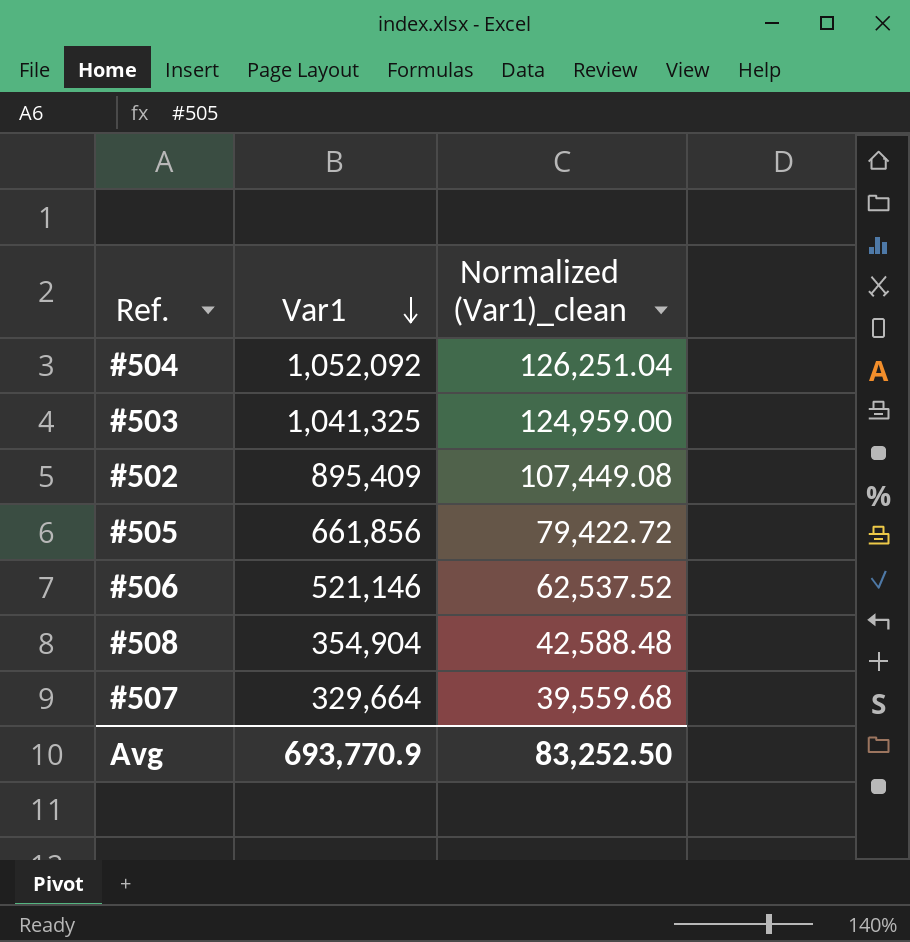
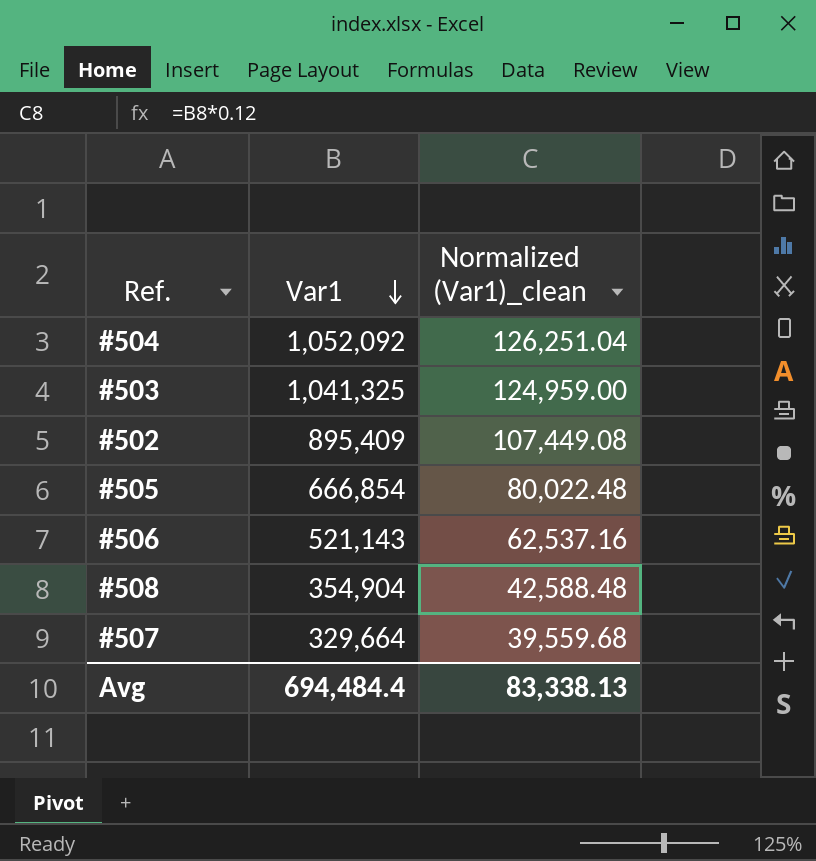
#505 | Var1: 661,856 -> 666,854
#505 | Normalized (Var1)_clean: 79,422.72 -> 80,022.48
#506 | Var1: 521,146 -> 521,143
#506 | Normalized (Var1)_clean: 62,537.52 -> 62,537.16
Avg | Var1: 693,770.9 -> 694,484.4
Avg | Normalized (Var1)_clean: 83,252.50 -> 83,338.13

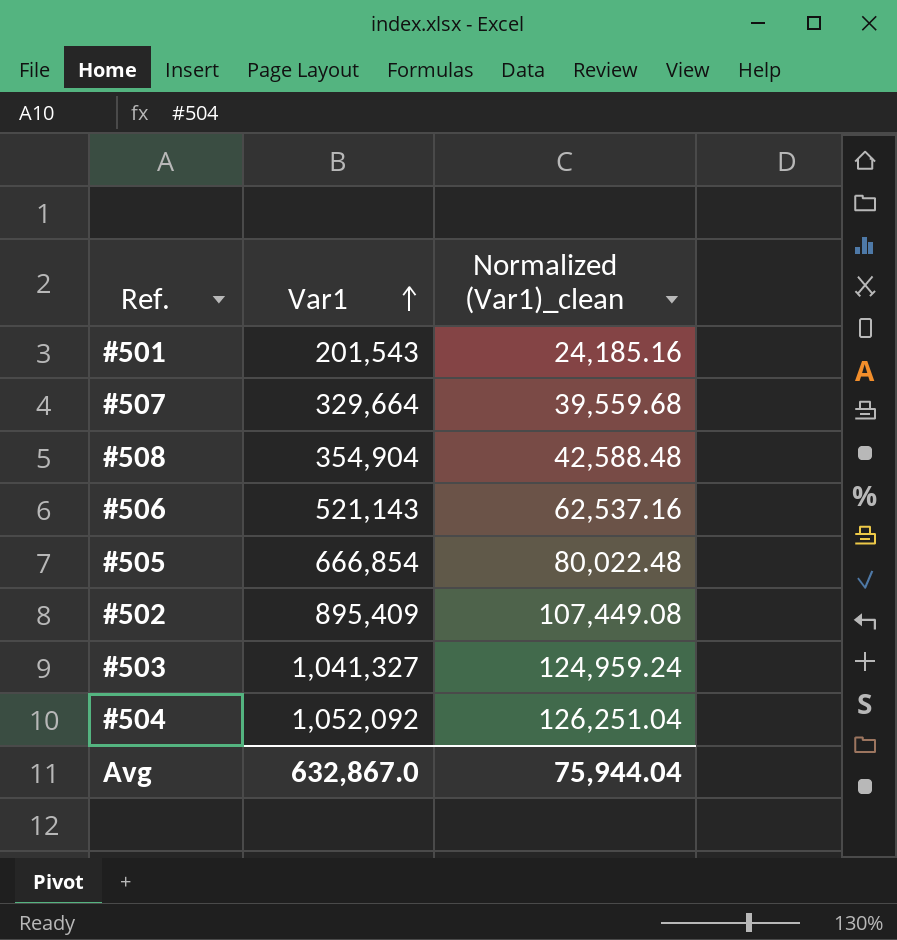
row order: Var1 descending -> Var1 ascending
row #501: none -> 201,543 | 24,185.16
#503 | Var1: 1,041,325 -> 1,041,327
#503 | Normalized (Var1)_clean: 124,959.00 -> 124,959.24
Avg | Var1: 694,484.4 -> 632,867.0
Avg | Normalized (Var1)_clean: 83,338.13 -> 75,944.04

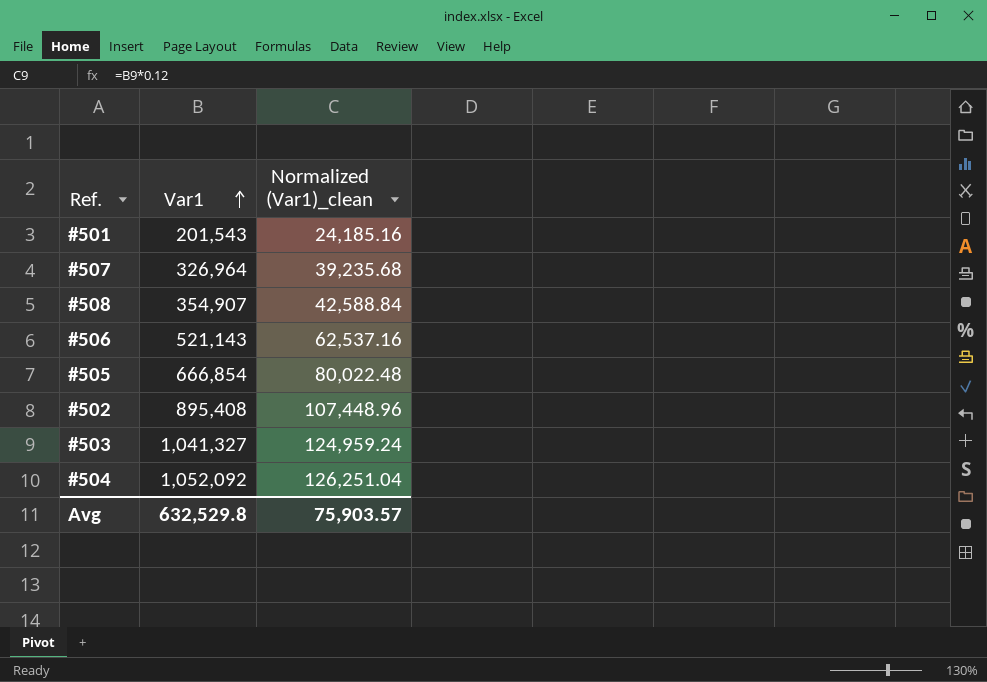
#507 | Var1: 329,664 -> 326,964
#507 | Normalized (Var1)_clean: 39,559.68 -> 39,235.68
#508 | Var1: 354,904 -> 354,907
#508 | Normalized (Var1)_clean: 42,588.48 -> 42,588.84
#502 | Var1: 895,409 -> 895,408
#502 | Normalized (Var1)_clean: 107,449.08 -> 107,448.96
Avg | Var1: 632,867.0 -> 632,529.8
Avg | Normalized (Var1)_clean: 75,944.04 -> 75,903.57

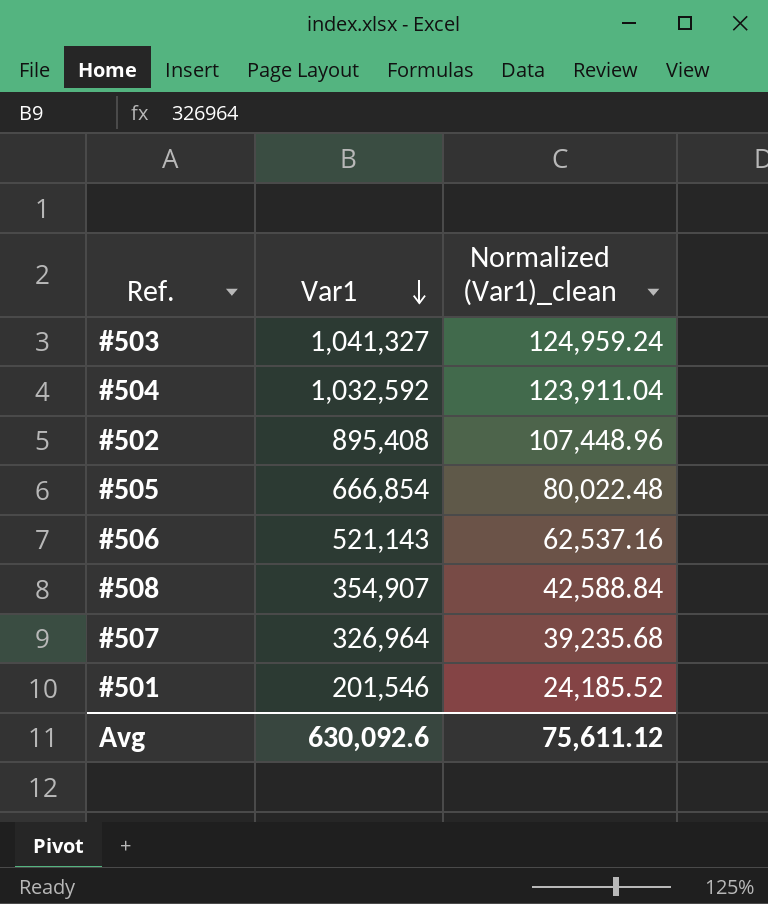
row order: Var1 ascending -> Var1 descending
#504 | Var1: 1,052,092 -> 1,032,592
#504 | Normalized (Var1)_clean: 126,251.04 -> 123,911.04
#501 | Var1: 201,543 -> 201,546
#501 | Normalized (Var1)_clean: 24,185.16 -> 24,185.52
Avg | Var1: 632,529.8 -> 630,092.6
Avg | Normalized (Var1)_clean: 75,903.57 -> 75,611.12

